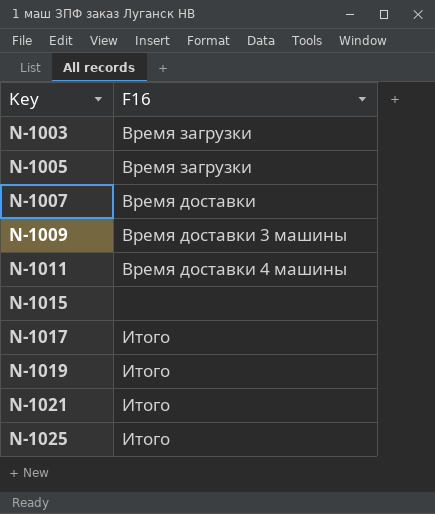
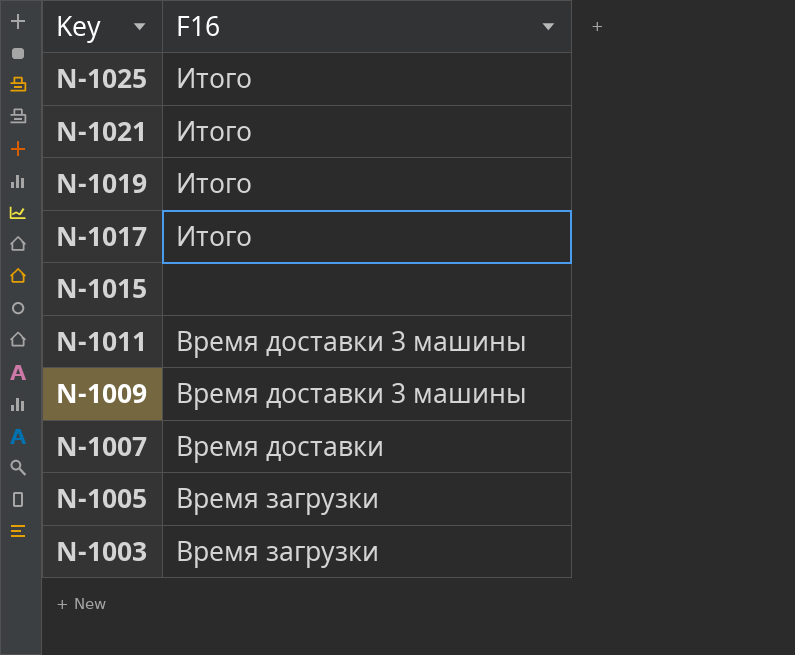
row order: Key ascending -> Key descending
N-1011 | F16: Время доставки 4 машины -> Время доставки 3 машины

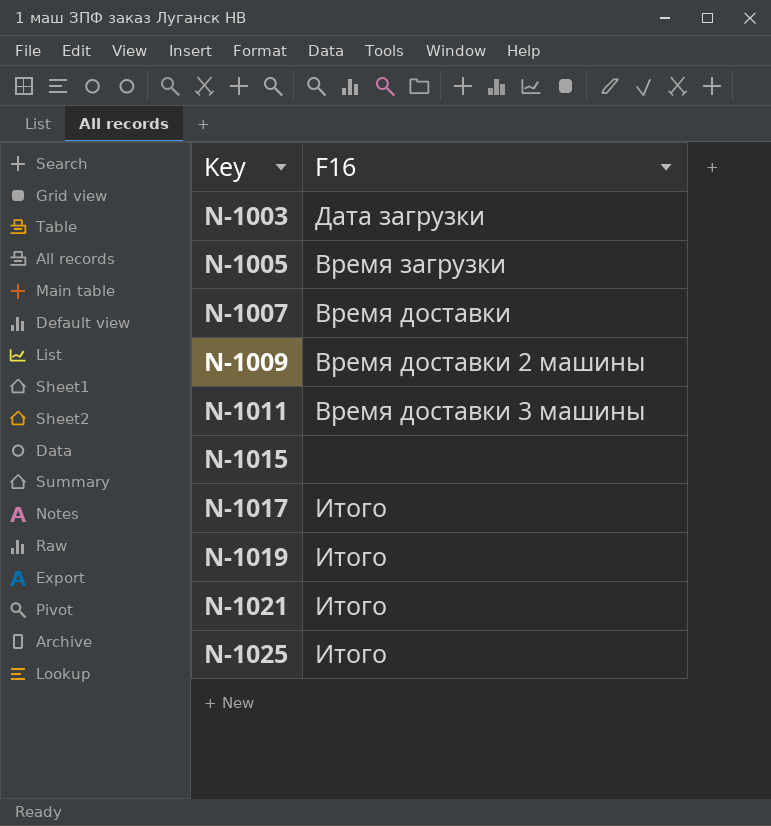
row order: Key descending -> Key ascending
N-1003 | F16: Время загрузки -> Дата загрузки
N-1009 | F16: Время доставки 3 машины -> Время доставки 2 машины

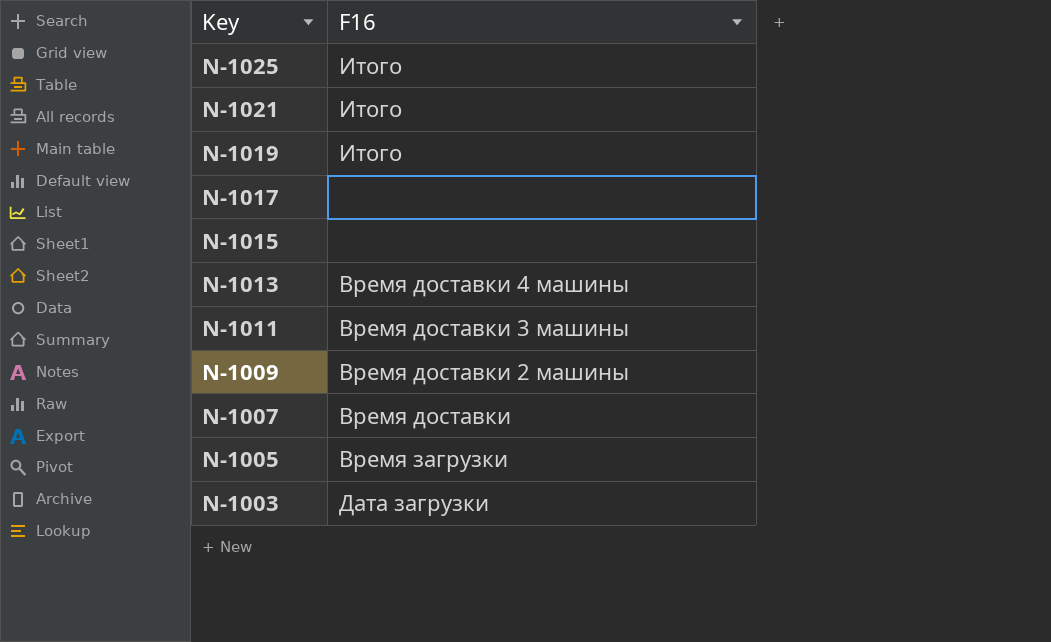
row order: Key ascending -> Key descending
N-1017 | F16: Итого -> none
row N-1013: none -> Время доставки 4 машины

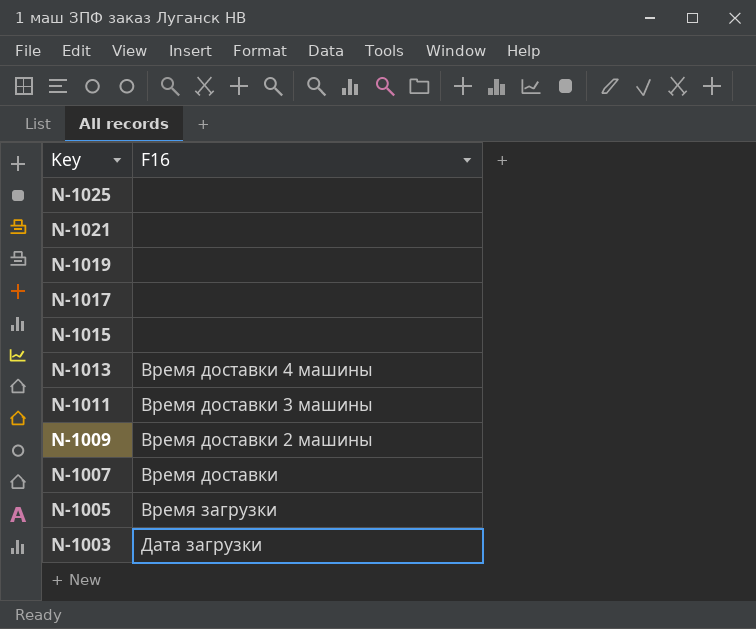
N-1025 | F16: Итого -> none
N-1021 | F16: Итого -> none
N-1019 | F16: Итого -> none

